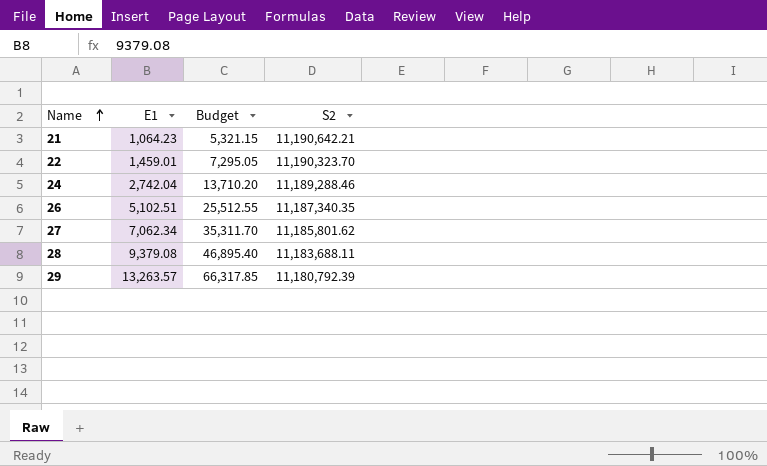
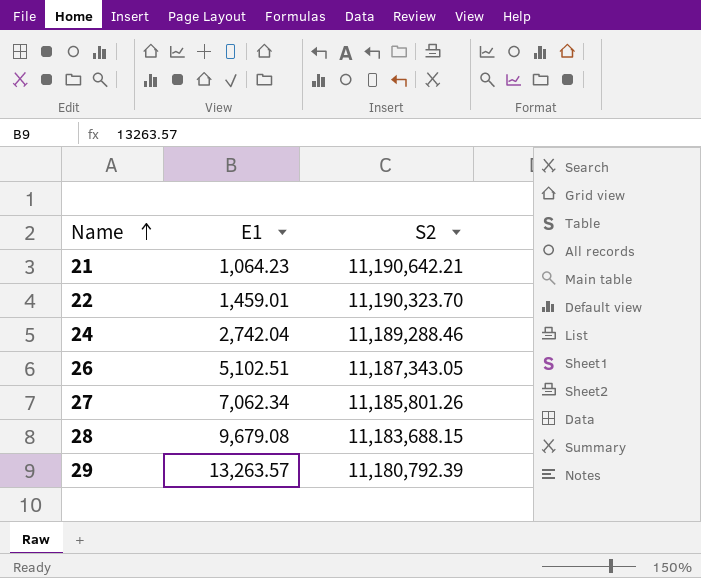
column Budget | formula: [E1] * 5 -> none
26 | S2: 11,187,340.35 -> 11,187,343.05
27 | S2: 11,185,801.62 -> 11,185,801.26
28 | E1: 9,379.08 -> 9,679.08
28 | S2: 11,183,688.11 -> 11,183,688.15

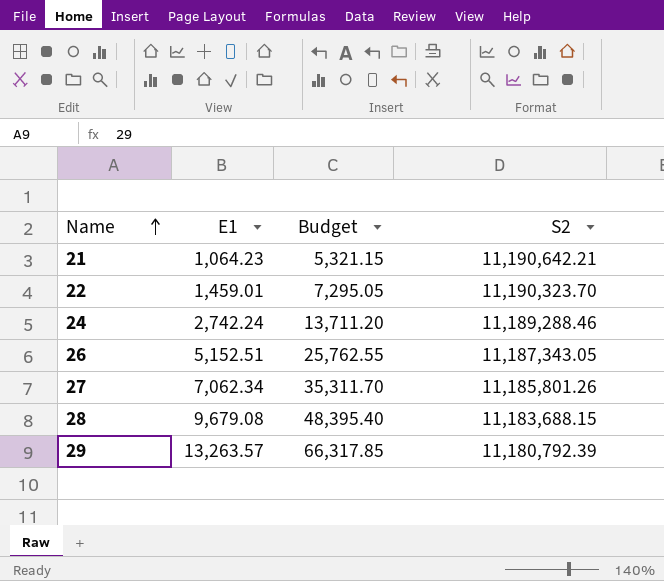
column Budget | formula: none -> [E1] * 5
24 | E1: 2,742.04 -> 2,742.24
26 | E1: 5,102.51 -> 5,152.51

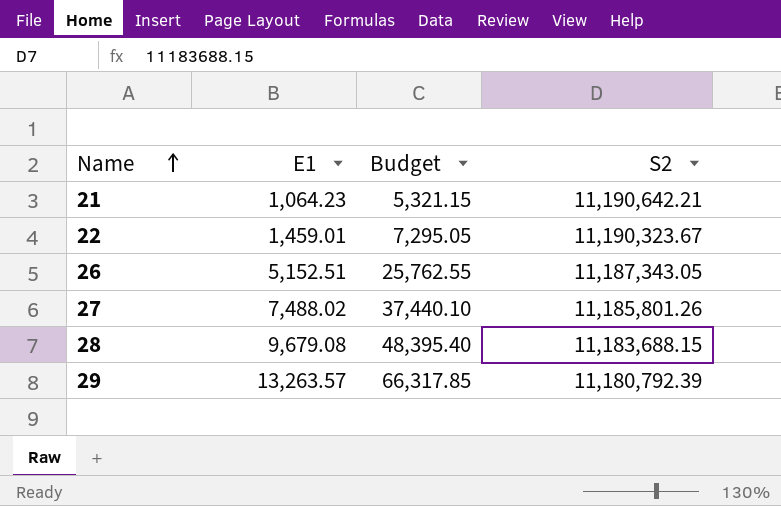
row 24: 2,742.24 | 13,711.20 | 11,189,288.46 -> none
22 | S2: 11,190,323.70 -> 11,190,323.67
27 | E1: 7,062.34 -> 7,488.02
27 | Budget: 35,311.70 -> 37,440.10

